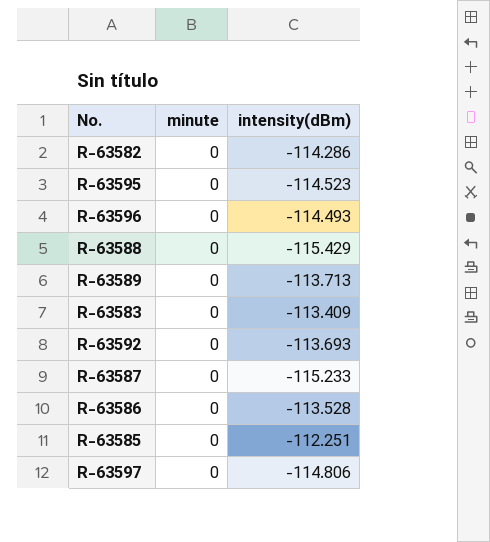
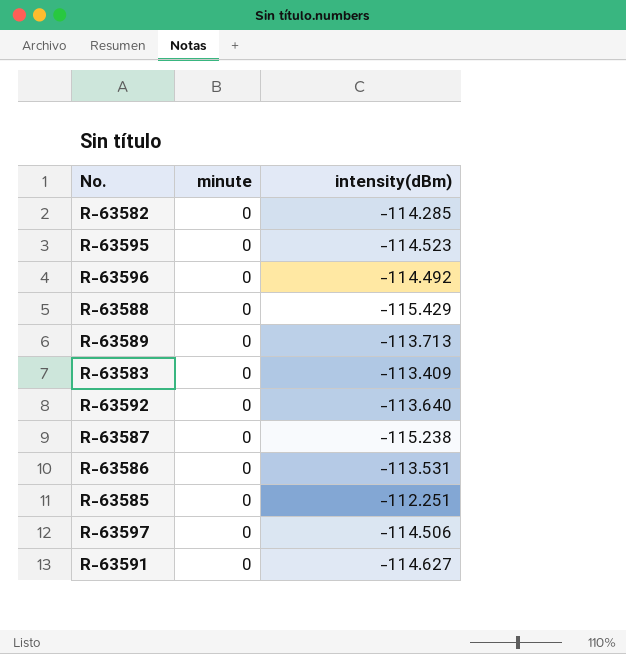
R-63582 | intensity(dBm): -114.286 -> -114.285
R-63596 | intensity(dBm): -114.493 -> -114.492
R-63592 | intensity(dBm): -113.693 -> -113.640
R-63587 | intensity(dBm): -115.233 -> -115.238
R-63586 | intensity(dBm): -113.528 -> -113.531
R-63597 | intensity(dBm): -114.806 -> -114.506
row R-63591: none -> 0 | -114.627

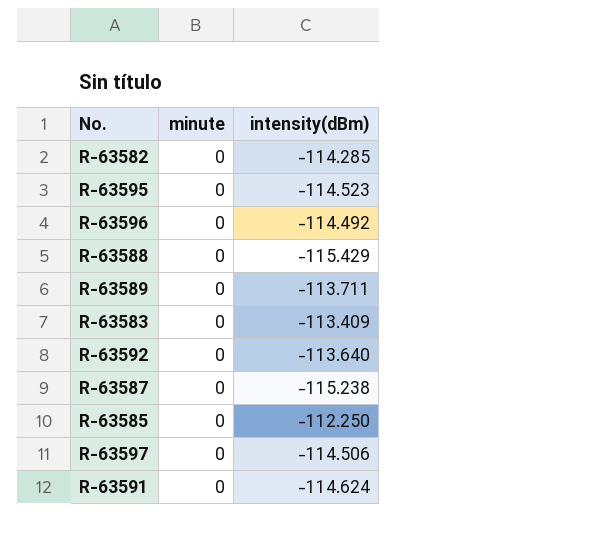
row R-63586: 0 | -113.531 -> none
R-63589 | intensity(dBm): -113.713 -> -113.711
R-63585 | intensity(dBm): -112.251 -> -112.250
R-63591 | intensity(dBm): -114.627 -> -114.624

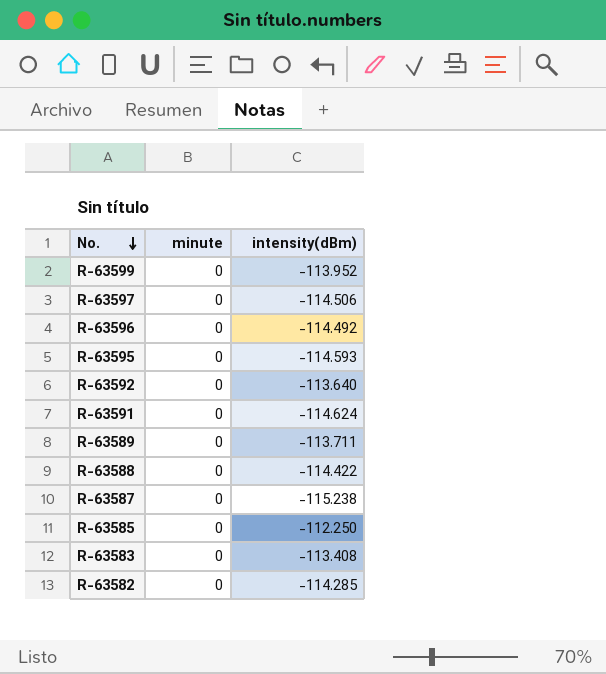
row order: none -> No. descending
row R-63599: none -> 0 | -113.952
R-63595 | intensity(dBm): -114.523 -> -114.593
R-63588 | intensity(dBm): -115.429 -> -114.422
R-63583 | intensity(dBm): -113.409 -> -113.408

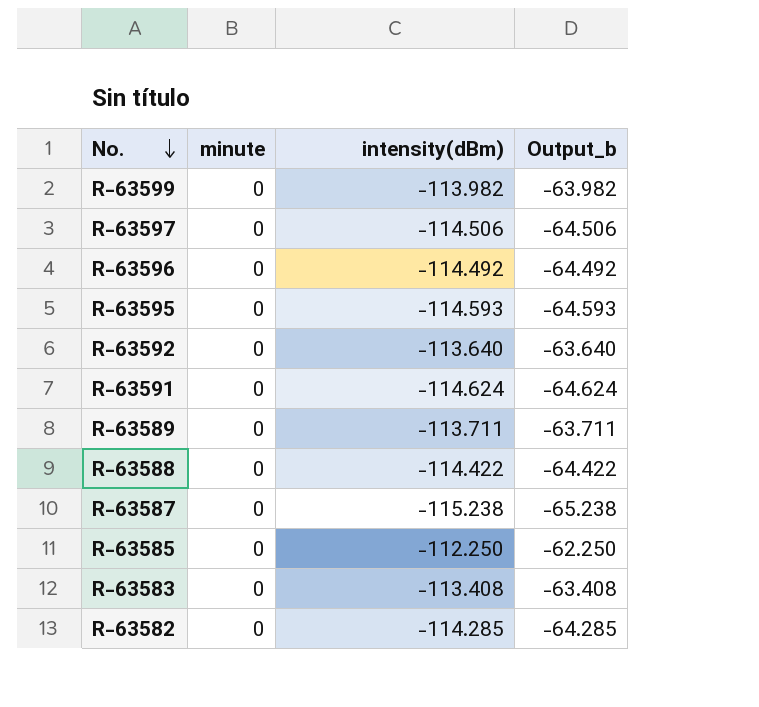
column Output_b | formula: none -> [intensity(dBm)] + 50
R-63599 | intensity(dBm): -113.952 -> -113.982

